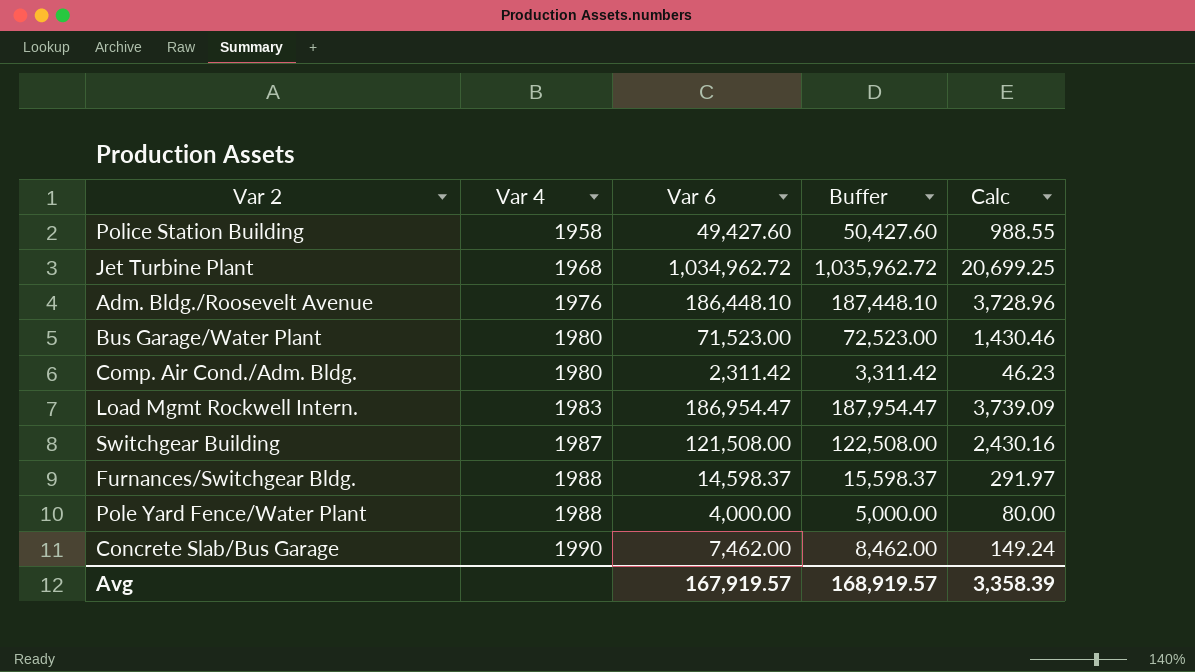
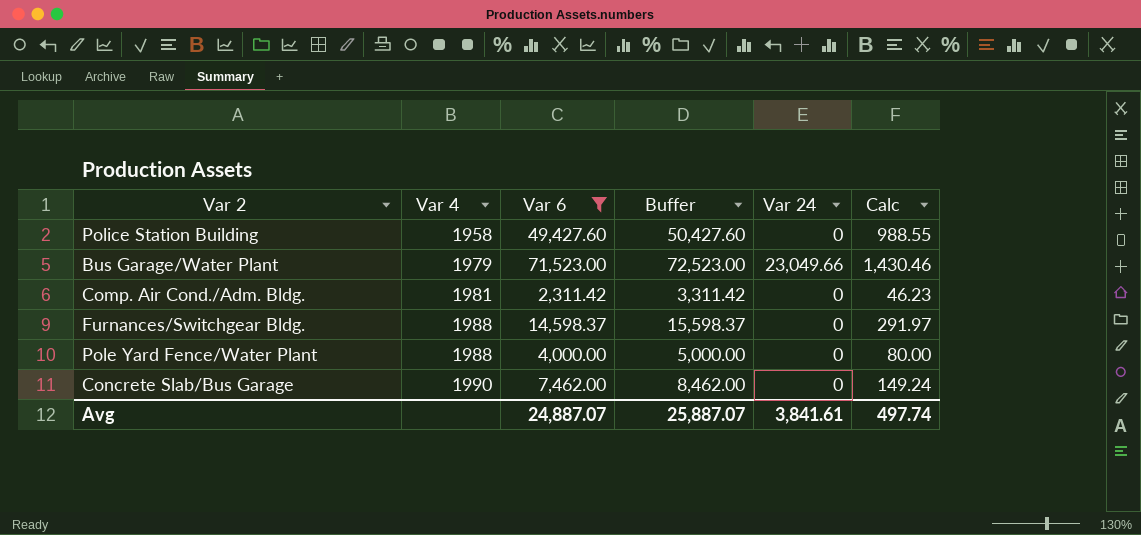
filter: none -> Var 6 <= 71,523.00
column Var 24 | position: none -> 5
Bus Garage/Water Plant | Var 4: 1980 -> 1979
Comp. Air Cond./Adm. Bldg. | Var 4: 1980 -> 1981
Avg | Var 6: 167,919.57 -> 24,887.07
Avg | Buffer: 168,919.57 -> 25,887.07
Avg | Calc: 3,358.39 -> 497.74

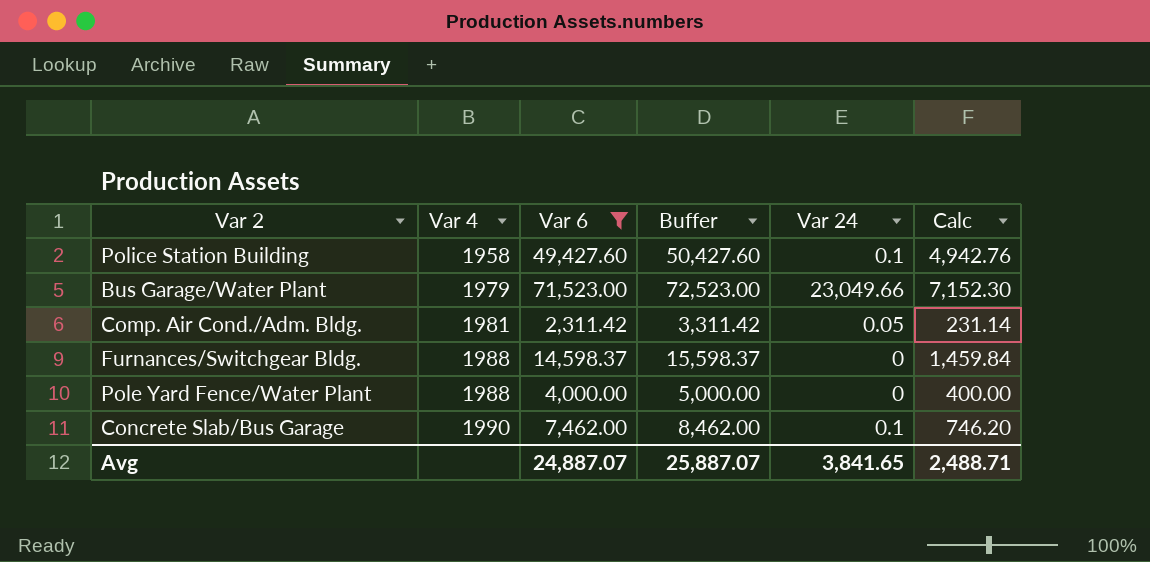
column Calc | formula: [Var 6] * 0.02 -> [Var 6] * 0.1
Police Station Building | Var 24: 0 -> 0.1
Comp. Air Cond./Adm. Bldg. | Var 24: 0 -> 0.05
Concrete Slab/Bus Garage | Var 24: 0 -> 0.1
Avg | Var 24: 3,841.61 -> 3,841.65
Avg | Calc: 497.74 -> 2,488.71

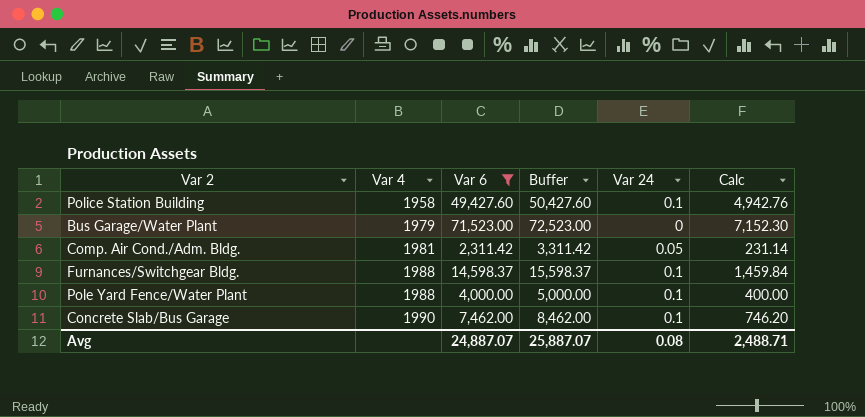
Bus Garage/Water Plant | Var 24: 23,049.66 -> 0
Furnances/Switchgear Bldg. | Var 24: 0 -> 0.1
Pole Yard Fence/Water Plant | Var 24: 0 -> 0.1
Avg | Var 24: 3,841.65 -> 0.08

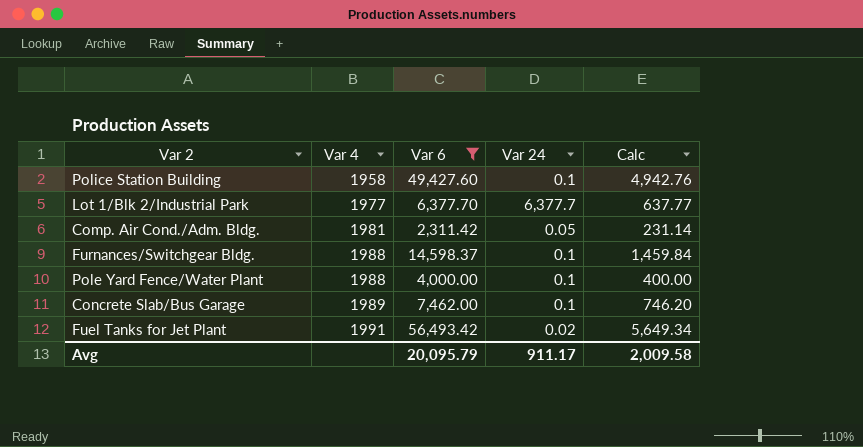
column Buffer | formula: [Var 6] + 1000 -> none
row Bus Garage/Water Plant: 1979 | 71,523.00 | 72,523.00 | 0 | 7,152.30 -> none
row Lot 1/Blk 2/Industrial Park: none -> 1977 | 6,377.70 | 6,377.7 | 637.77
Concrete Slab/Bus Garage | Var 4: 1990 -> 1989
row Fuel Tanks for Jet Plant: none -> 1991 | 56,493.42 | 0.02 | 5,649.34
Avg | Var 6: 24,887.07 -> 20,095.79
Avg | Var 24: 0.08 -> 911.17
Avg | Calc: 2,488.71 -> 2,009.58

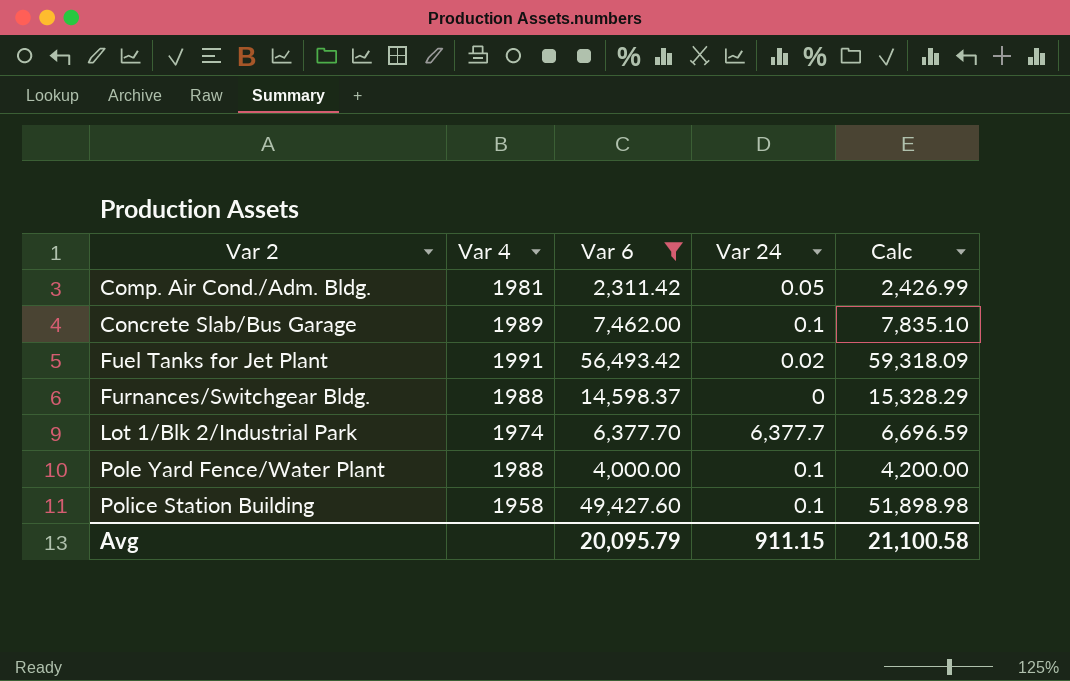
row order: Var 4 ascending -> Var 2 ascending
column Calc | formula: [Var 6] * 0.1 -> [Var 6] * 1.05
Furnances/Switchgear Bldg. | Var 24: 0.1 -> 0
Lot 1/Blk 2/Industrial Park | Var 4: 1977 -> 1974
Avg | Var 24: 911.17 -> 911.15
Avg | Calc: 2,009.58 -> 21,100.58

